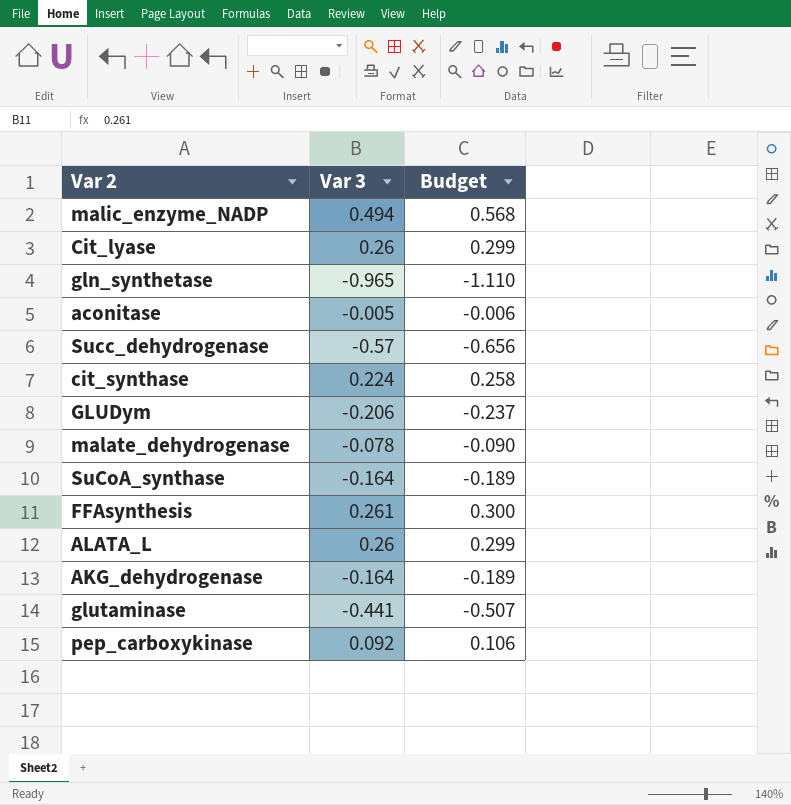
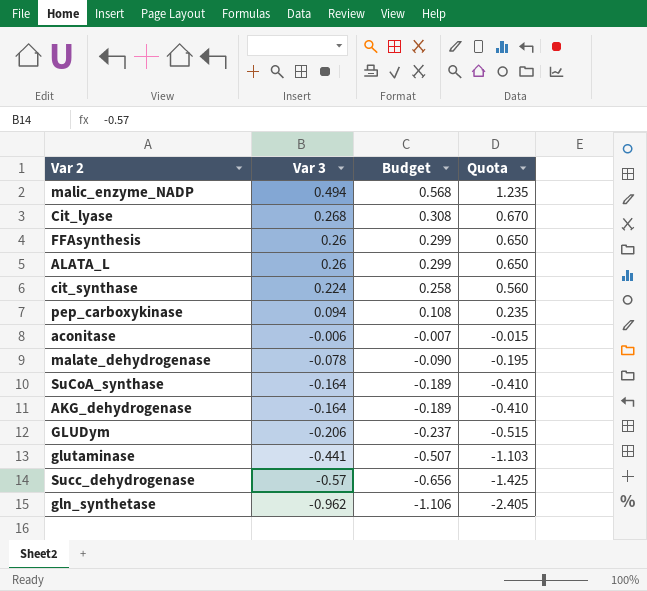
row order: none -> Var 3 descending
column Quota | formula: none -> [Var 3] * 2.5
Cit_lyase | Var 3: 0.26 -> 0.268
Cit_lyase | Budget: 0.299 -> 0.308
FFAsynthesis | Var 3: 0.261 -> 0.26
FFAsynthesis | Budget: 0.300 -> 0.299
pep_carboxykinase | Var 3: 0.092 -> 0.094
pep_carboxykinase | Budget: 0.106 -> 0.108
aconitase | Var 3: -0.005 -> -0.006
aconitase | Budget: -0.006 -> -0.007
gln_synthetase | Var 3: -0.965 -> -0.962
gln_synthetase | Budget: -1.110 -> -1.106

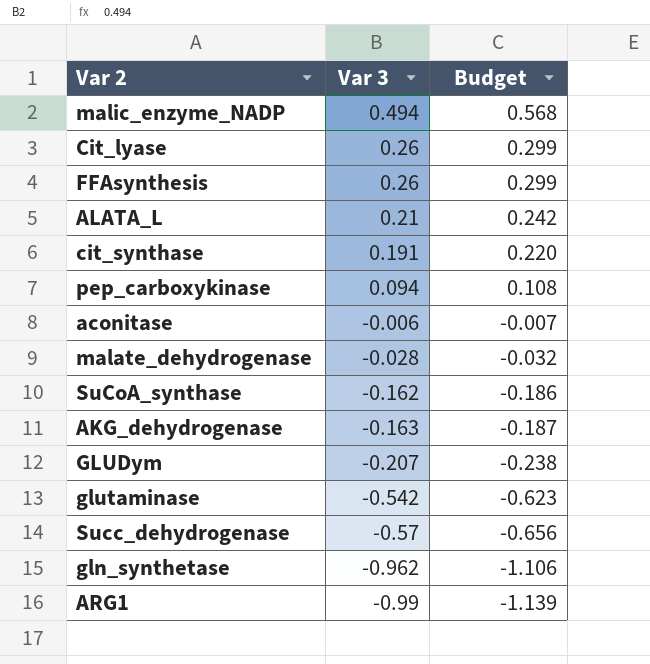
column Quota | formula: [Var 3] * 2.5 -> none
Cit_lyase | Var 3: 0.268 -> 0.26
Cit_lyase | Budget: 0.308 -> 0.299
ALATA_L | Var 3: 0.26 -> 0.21
ALATA_L | Budget: 0.299 -> 0.242
cit_synthase | Var 3: 0.224 -> 0.191
cit_synthase | Budget: 0.258 -> 0.220
malate_dehydrogenase | Var 3: -0.078 -> -0.028
malate_dehydrogenase | Budget: -0.090 -> -0.032
SuCoA_synthase | Var 3: -0.164 -> -0.162
SuCoA_synthase | Budget: -0.189 -> -0.186
AKG_dehydrogenase | Var 3: -0.164 -> -0.163
AKG_dehydrogenase | Budget: -0.189 -> -0.187
GLUDym | Var 3: -0.206 -> -0.207
GLUDym | Budget: -0.237 -> -0.238
glutaminase | Var 3: -0.441 -> -0.542
glutaminase | Budget: -0.507 -> -0.623
row ARG1: none -> -0.99 | -1.139

